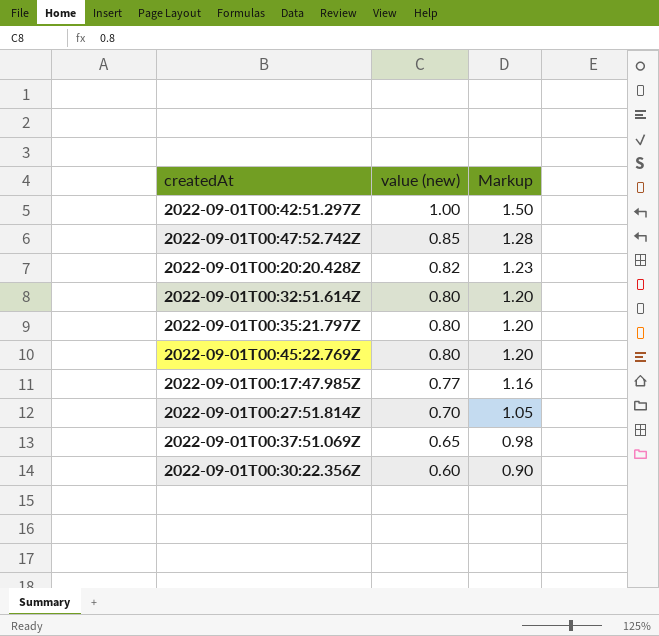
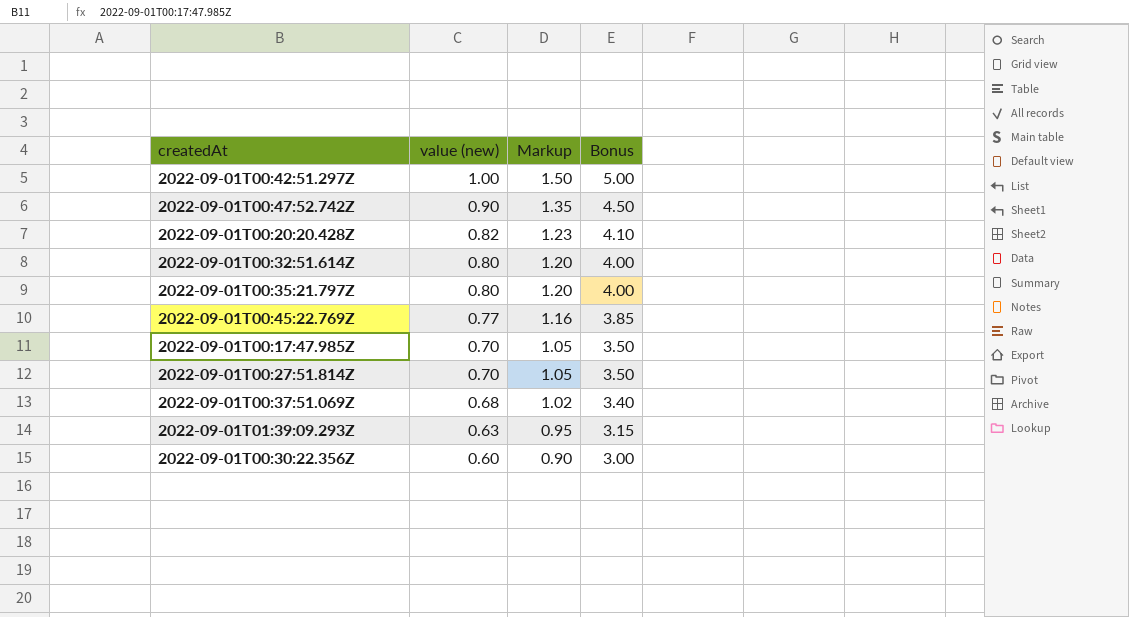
column Bonus | formula: none -> [value (new)] * 5
2022-09-01T00:47:52.742Z | value (new): 0.85 -> 0.90
2022-09-01T00:47:52.742Z | Markup: 1.28 -> 1.35
2022-09-01T00:45:22.769Z | value (new): 0.80 -> 0.77
2022-09-01T00:45:22.769Z | Markup: 1.20 -> 1.16
2022-09-01T00:17:47.985Z | value (new): 0.77 -> 0.70
2022-09-01T00:17:47.985Z | Markup: 1.16 -> 1.05
2022-09-01T00:37:51.069Z | value (new): 0.65 -> 0.68
2022-09-01T00:37:51.069Z | Markup: 0.98 -> 1.02
row 2022-09-01T01:39:09.293Z: none -> 0.63 | 0.95 | 3.15

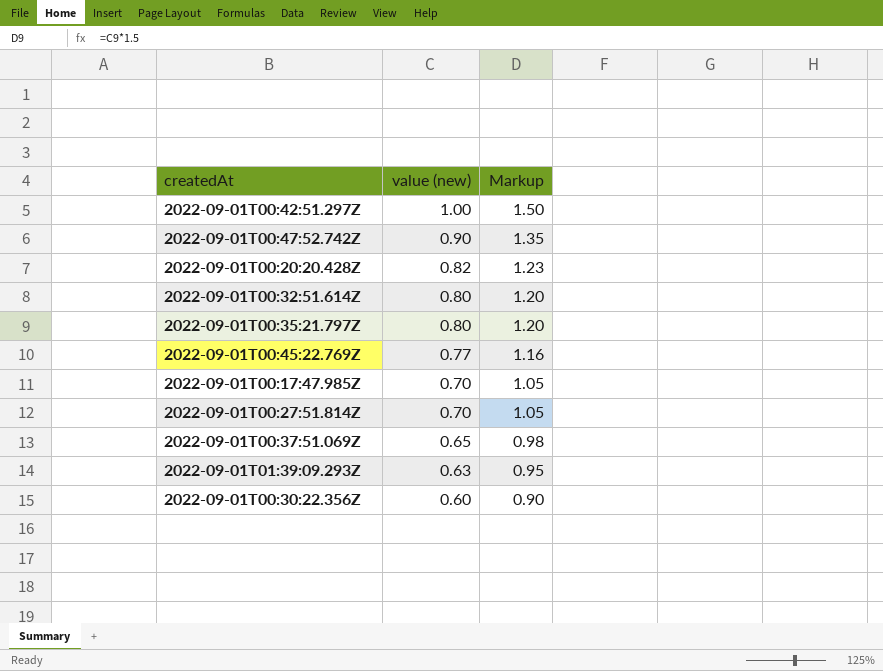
column Bonus | formula: [value (new)] * 5 -> none
2022-09-01T00:37:51.069Z | value (new): 0.68 -> 0.65
2022-09-01T00:37:51.069Z | Markup: 1.02 -> 0.98

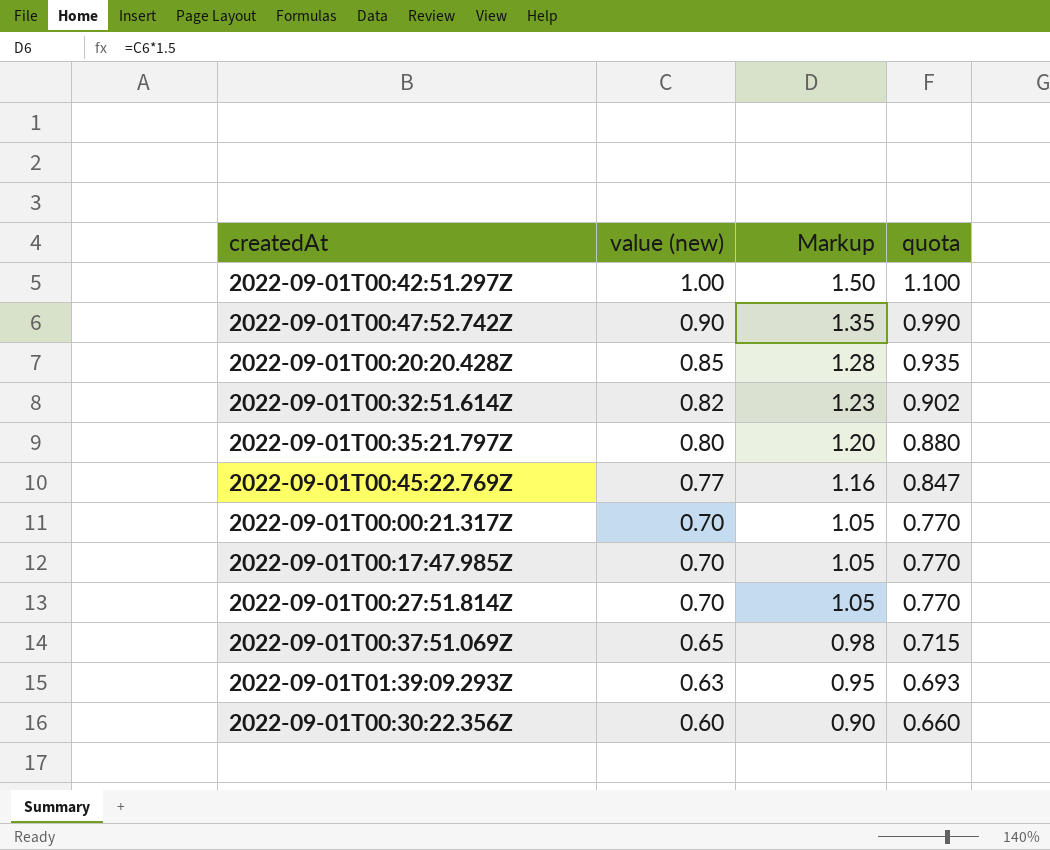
column quota | formula: none -> [value (new)] * 1.1
2022-09-01T00:20:20.428Z | value (new): 0.82 -> 0.85
2022-09-01T00:20:20.428Z | Markup: 1.23 -> 1.28
2022-09-01T00:32:51.614Z | value (new): 0.80 -> 0.82
2022-09-01T00:32:51.614Z | Markup: 1.20 -> 1.23
row 2022-09-01T00:00:21.317Z: none -> 0.70 | 1.05 | 0.770

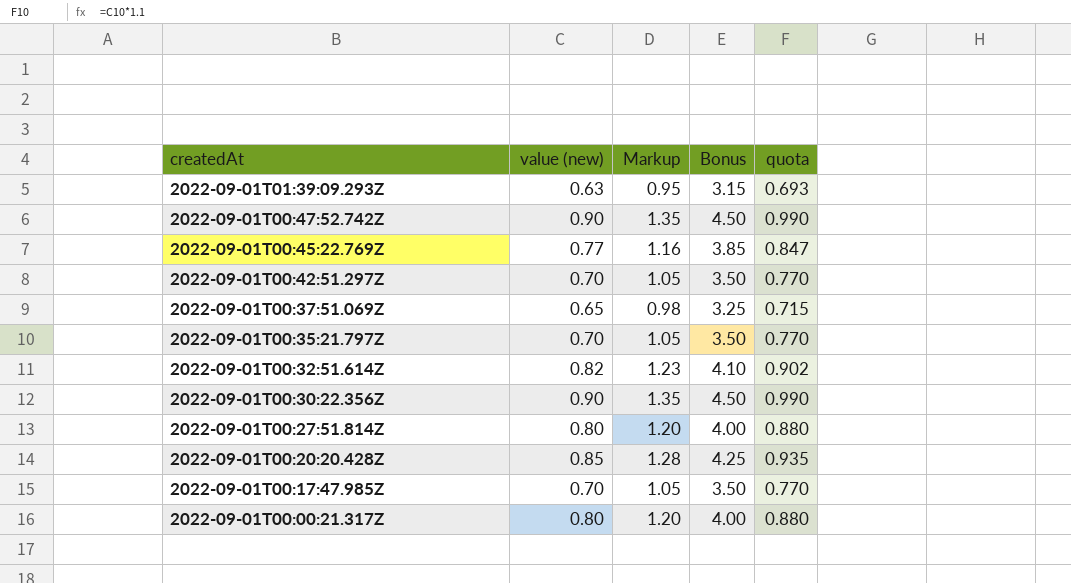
row order: value (new) descending -> createdAt descending
column Bonus | formula: none -> [value (new)] * 5
2022-09-01T00:42:51.297Z | value (new): 1.00 -> 0.70
2022-09-01T00:42:51.297Z | Markup: 1.50 -> 1.05
2022-09-01T00:42:51.297Z | quota: 1.100 -> 0.770
2022-09-01T00:35:21.797Z | value (new): 0.80 -> 0.70
2022-09-01T00:35:21.797Z | Markup: 1.20 -> 1.05
2022-09-01T00:35:21.797Z | quota: 0.880 -> 0.770
2022-09-01T00:30:22.356Z | value (new): 0.60 -> 0.90
2022-09-01T00:30:22.356Z | Markup: 0.90 -> 1.35
2022-09-01T00:30:22.356Z | quota: 0.660 -> 0.990
2022-09-01T00:27:51.814Z | value (new): 0.70 -> 0.80
2022-09-01T00:27:51.814Z | Markup: 1.05 -> 1.20
2022-09-01T00:27:51.814Z | quota: 0.770 -> 0.880
2022-09-01T00:00:21.317Z | value (new): 0.70 -> 0.80
2022-09-01T00:00:21.317Z | Markup: 1.05 -> 1.20
2022-09-01T00:00:21.317Z | quota: 0.770 -> 0.880

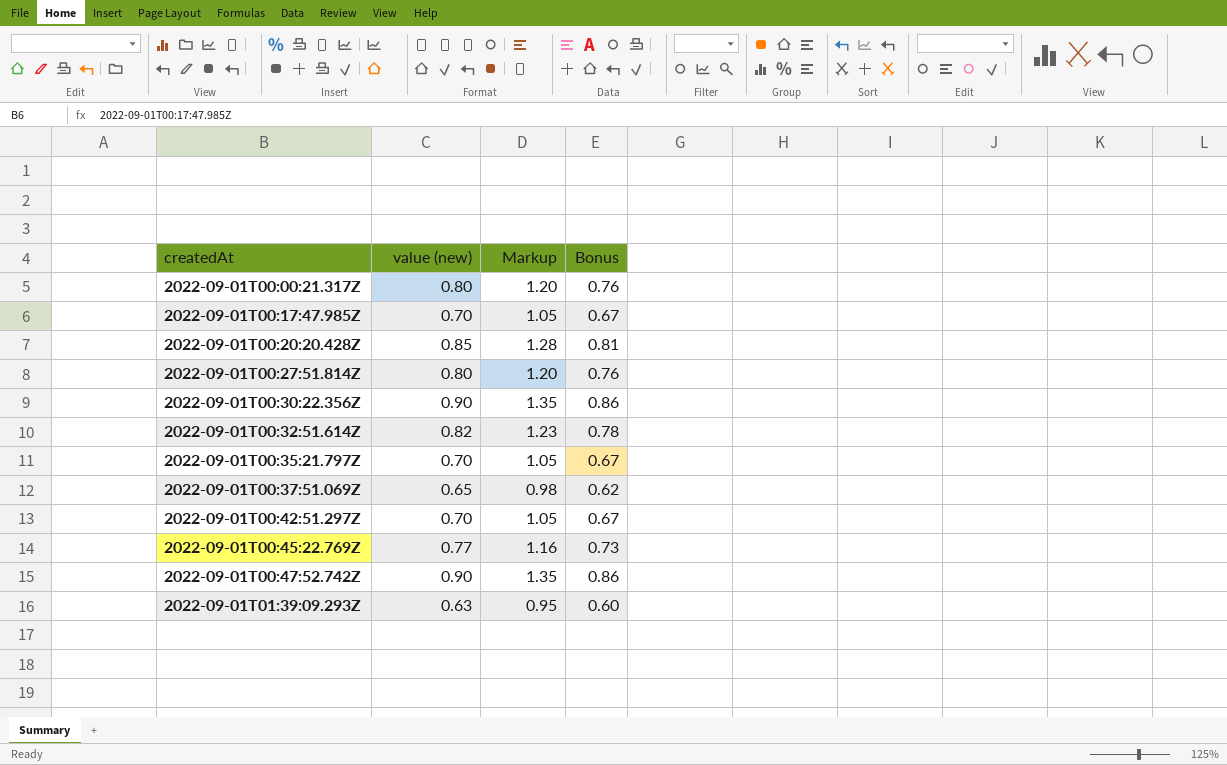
row order: createdAt descending -> createdAt ascending
column quota | formula: [value (new)] * 1.1 -> none
column Bonus | formula: [value (new)] * 5 -> [value (new)] * 0.95

